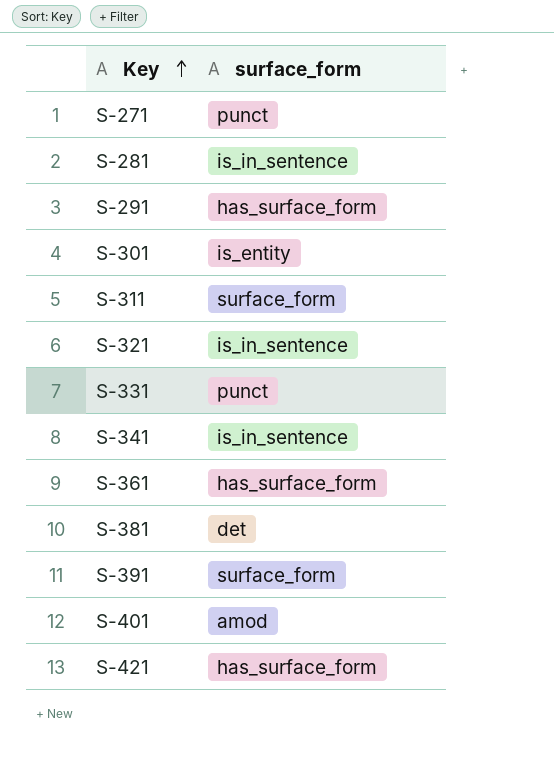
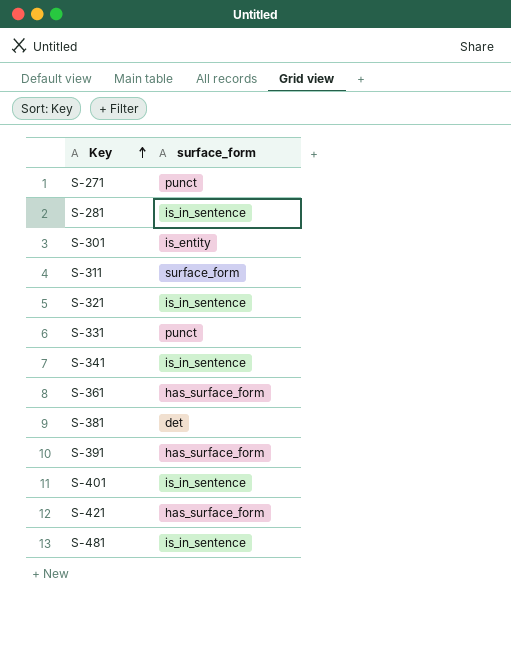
row S-291: has_surface_form -> none
S-391 | surface_form: surface_form -> has_surface_form
S-401 | surface_form: amod -> is_in_sentence
row S-481: none -> is_in_sentence

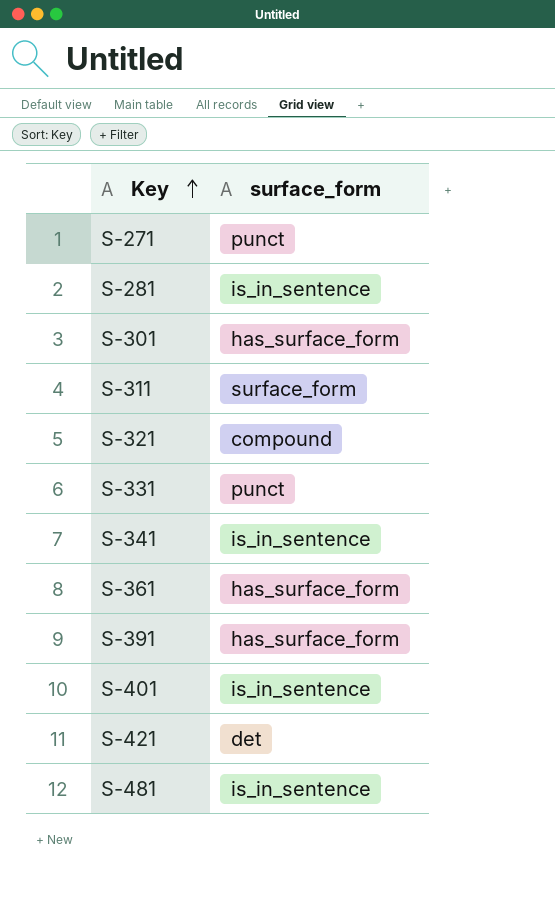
row S-381: det -> none
S-301 | surface_form: is_entity -> has_surface_form
S-321 | surface_form: is_in_sentence -> compound
S-421 | surface_form: has_surface_form -> det

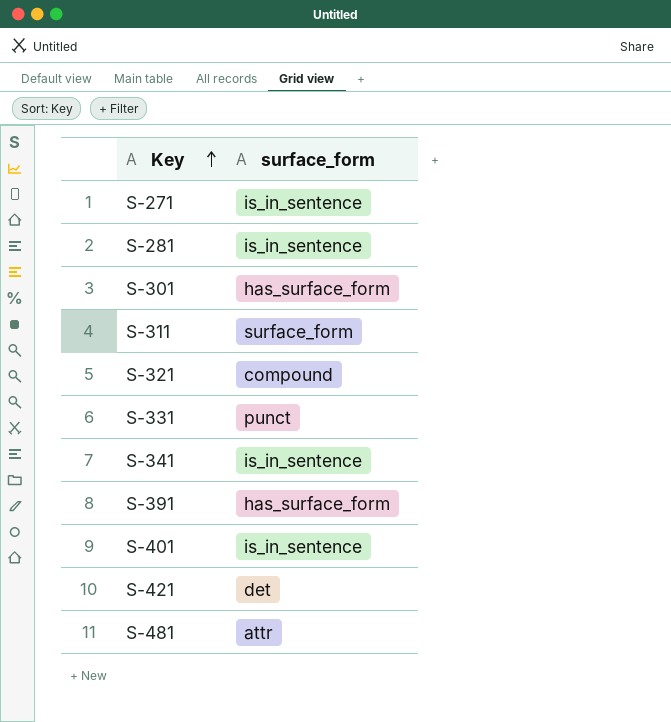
row S-361: has_surface_form -> none
S-271 | surface_form: punct -> is_in_sentence
S-481 | surface_form: is_in_sentence -> attr

